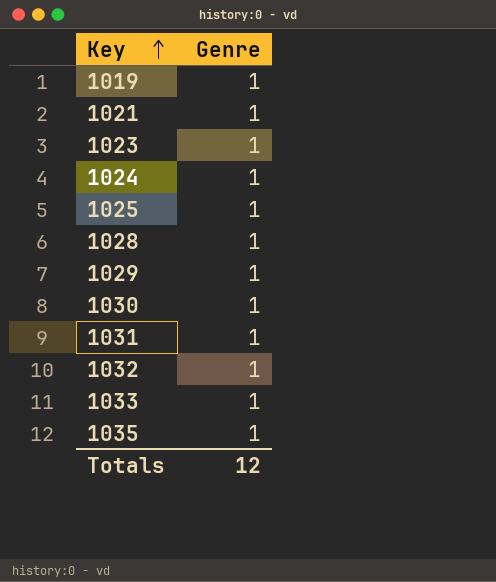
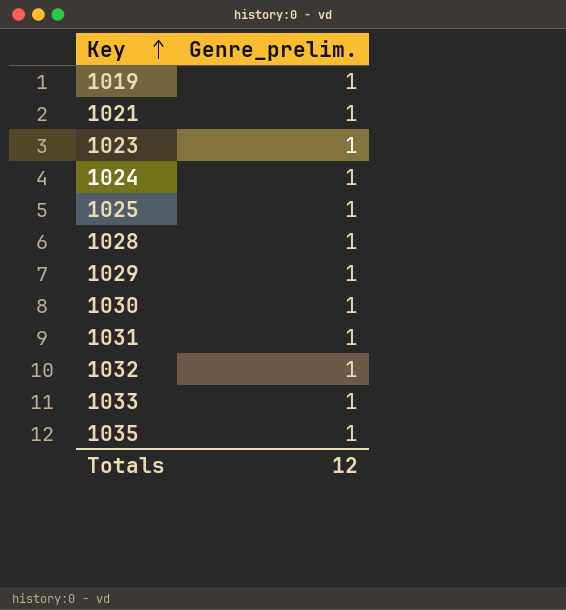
column name: Genre -> Genre_prelim.

